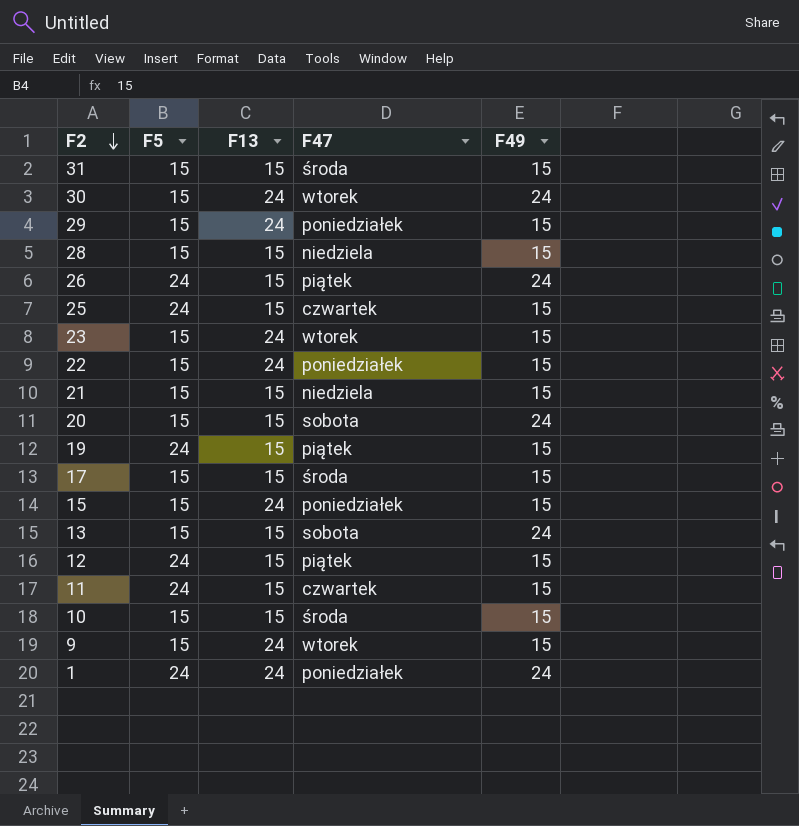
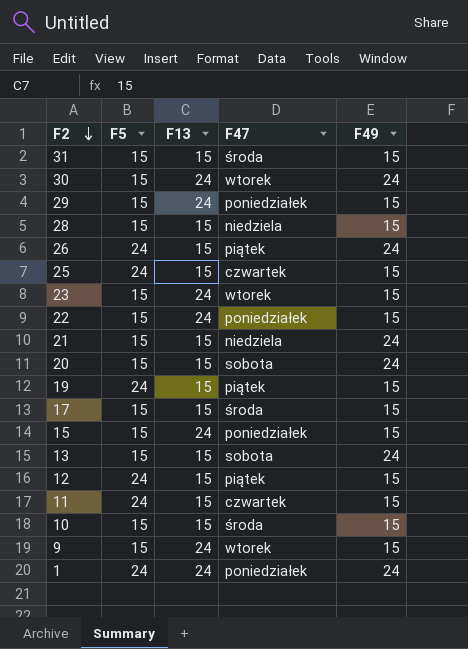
21 | F49: 15 -> 24

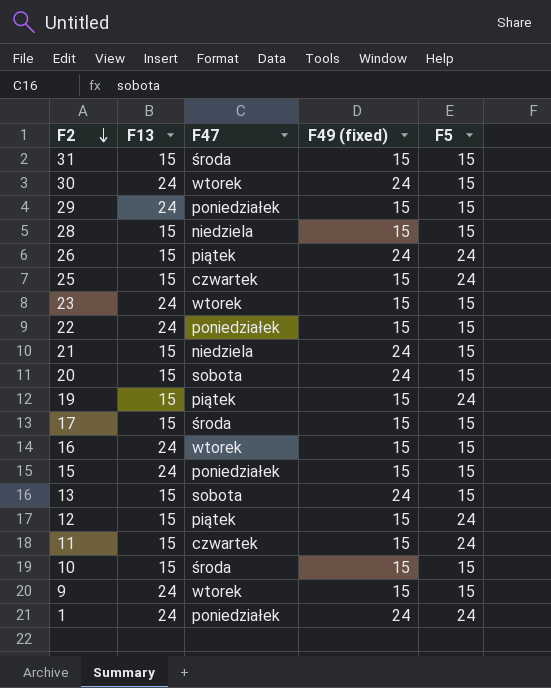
column name: F49 -> F49 (fixed)
column F5 | position: 2 -> 5
row 16: none -> 24 | wtorek | 15 | 15

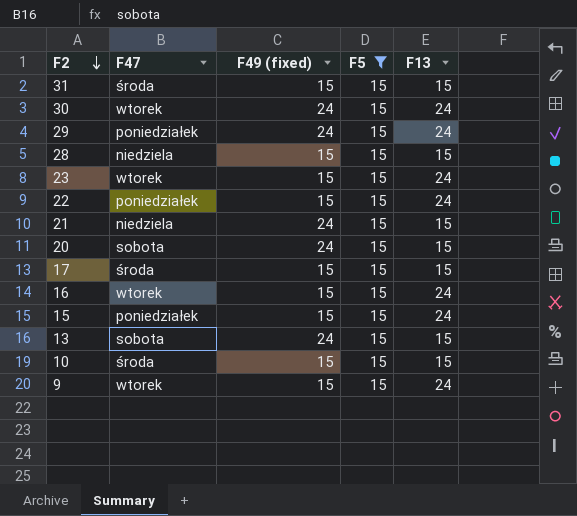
filter: none -> F5 = 15
column F13 | position: 2 -> 5
29 | F49 (fixed): 15 -> 24

